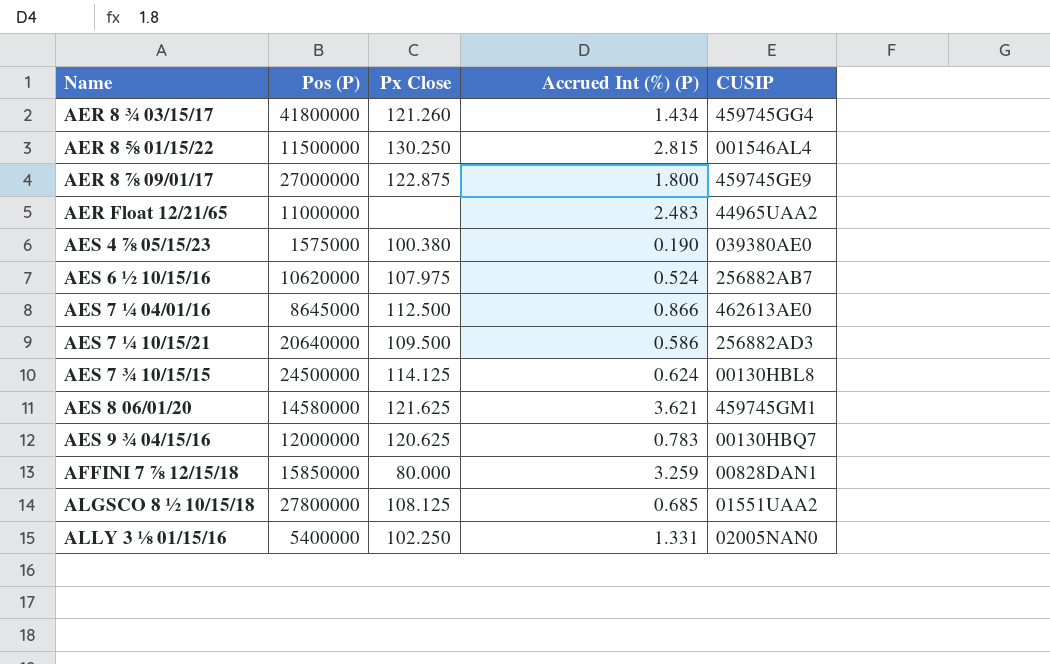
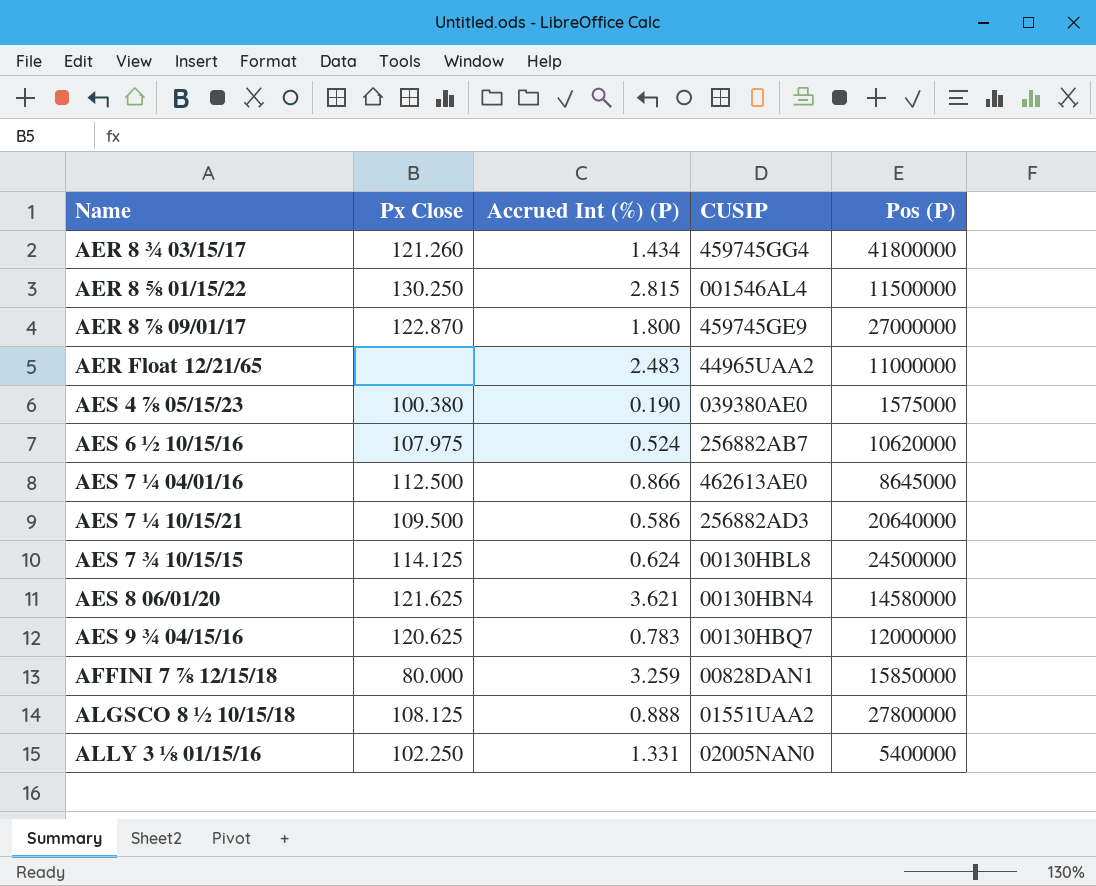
column Pos (P) | position: 2 -> 5
AER 8 ⅞ 09/01/17 | Px Close: 122.875 -> 122.870
AES 8 06/01/20 | CUSIP: 459745GM1 -> 00130HBN4
ALGSCO 8 ½ 10/15/18 | Accrued Int (%) (P): 0.685 -> 0.888

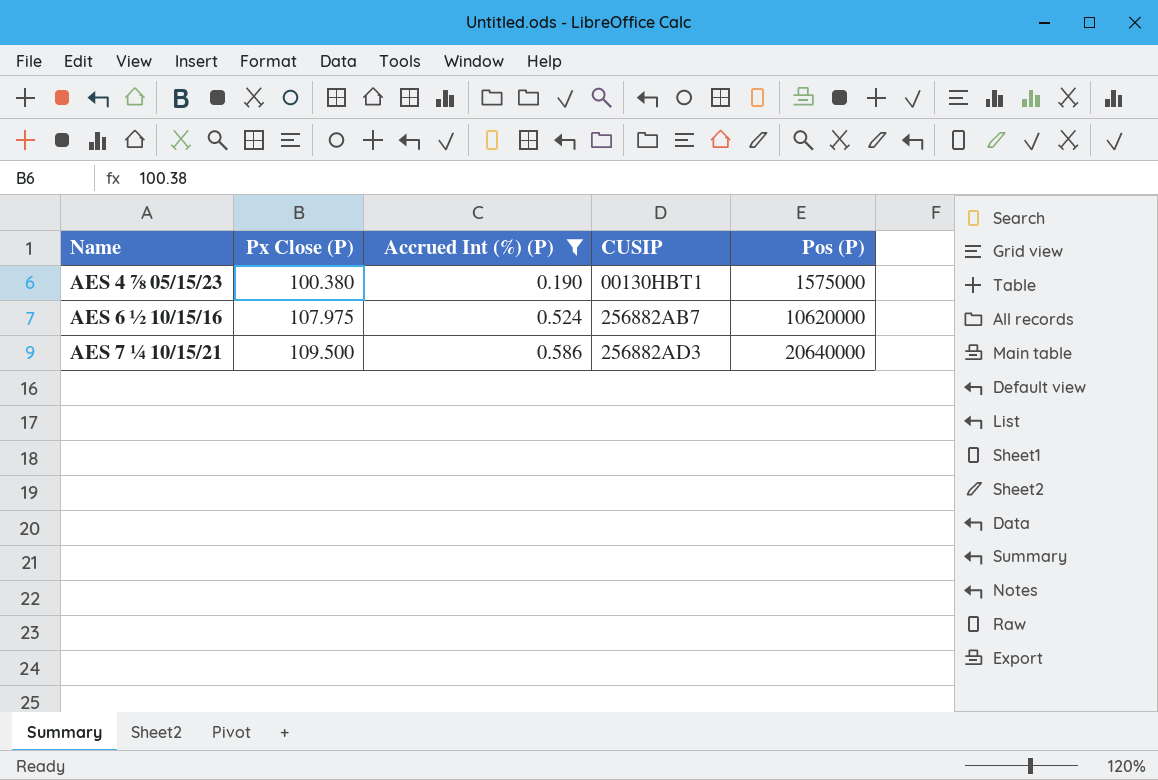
filter: none -> Accrued Int (%) (P) <= 0.586
column name: Px Close -> Px Close (P)
AES 4 ⅞ 05/15/23 | CUSIP: 039380AE0 -> 00130HBT1

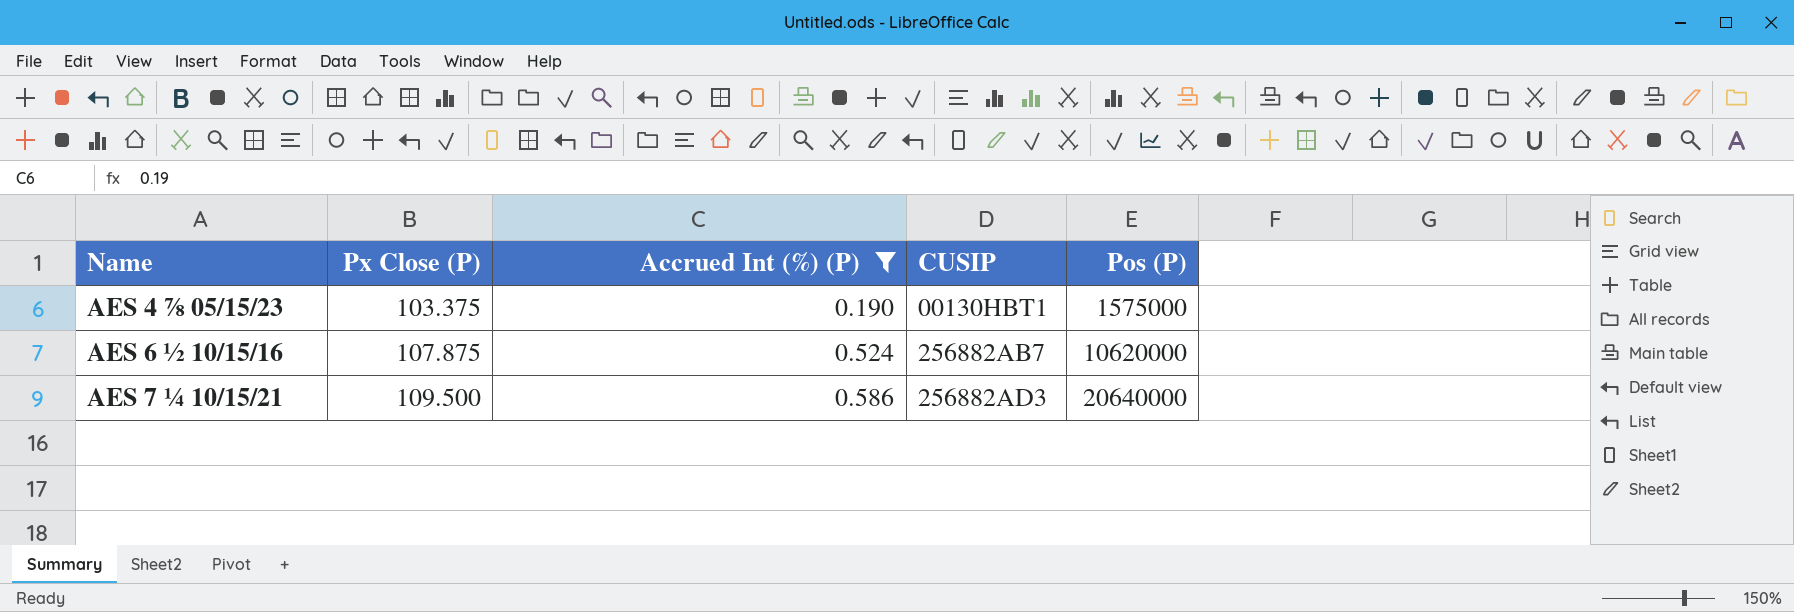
AES 4 ⅞ 05/15/23 | Px Close (P): 100.380 -> 103.375
AES 6 ½ 10/15/16 | Px Close (P): 107.975 -> 107.875

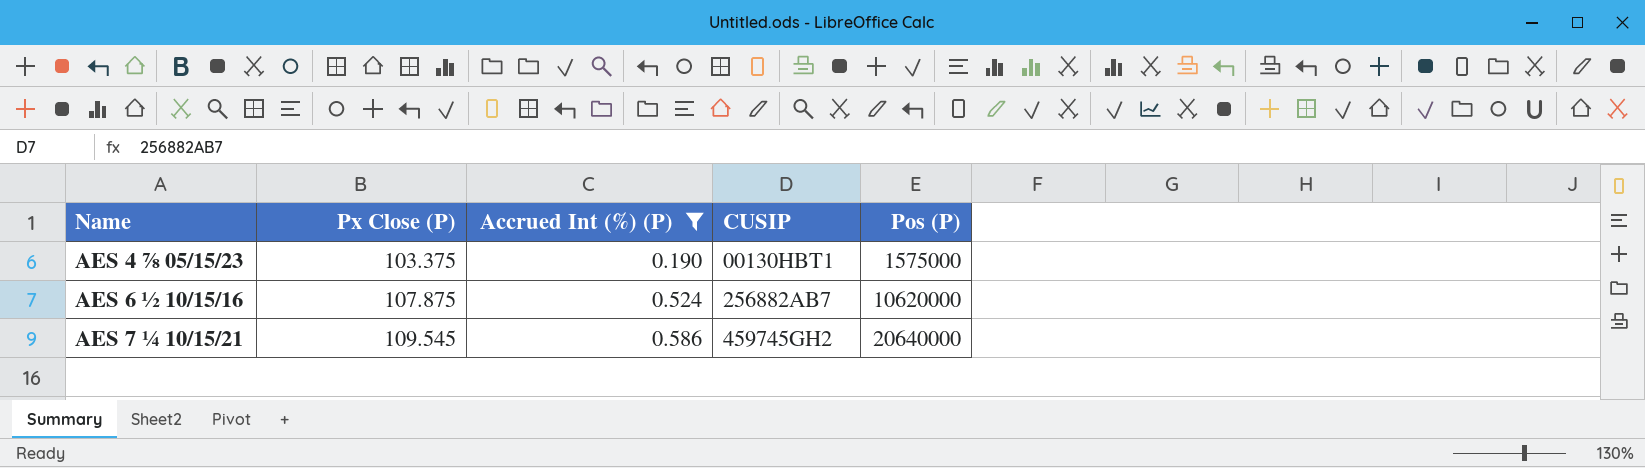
AES 7 ¼ 10/15/21 | Px Close (P): 109.500 -> 109.545
AES 7 ¼ 10/15/21 | CUSIP: 256882AD3 -> 459745GH2

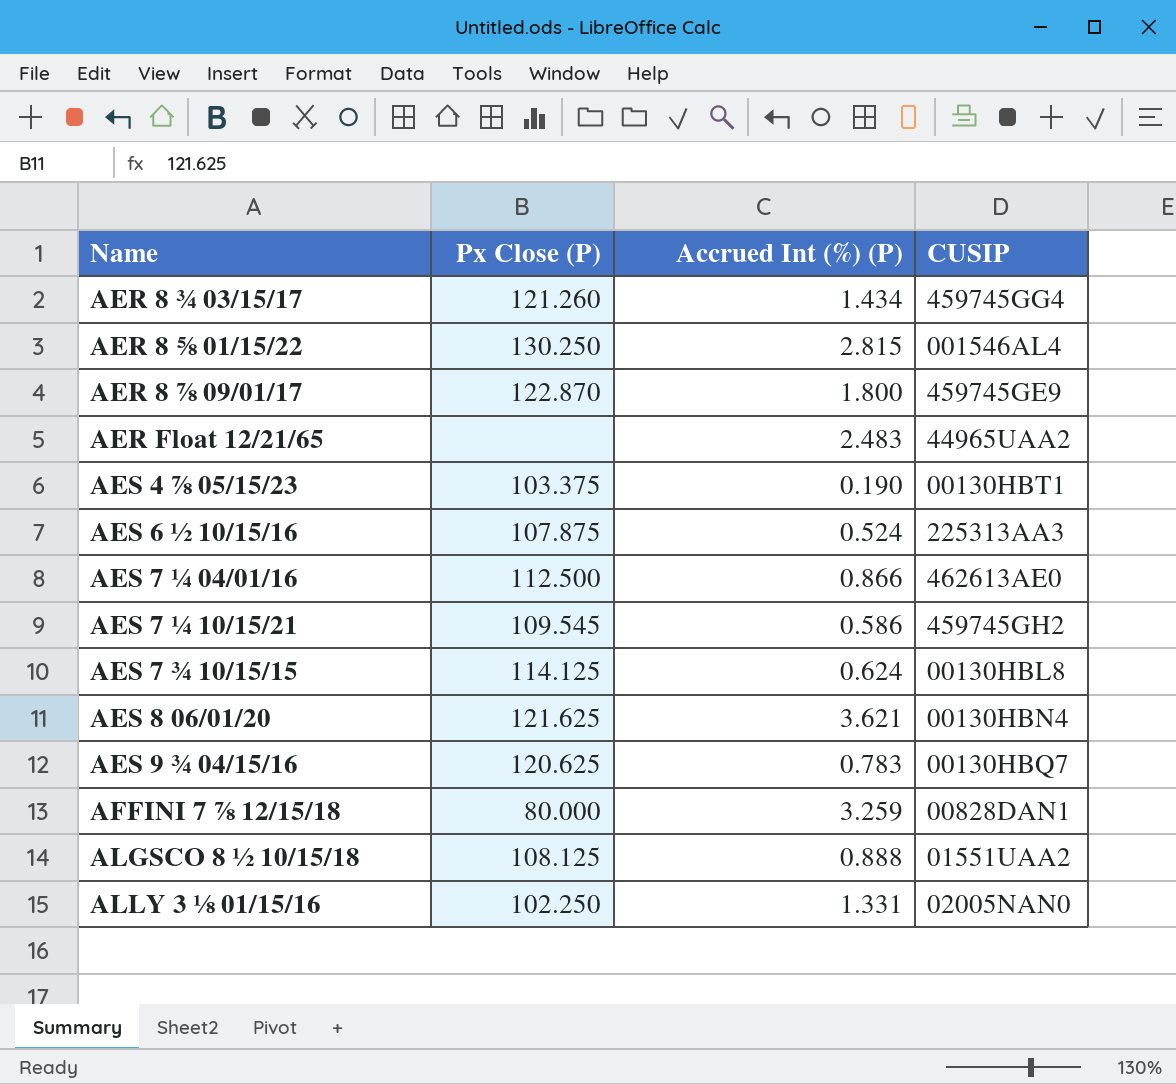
filter: Accrued Int (%) (P) <= 0.586 -> none
column Pos (P) | position: 5 -> none
AES 6 ½ 10/15/16 | CUSIP: 256882AB7 -> 225313AA3

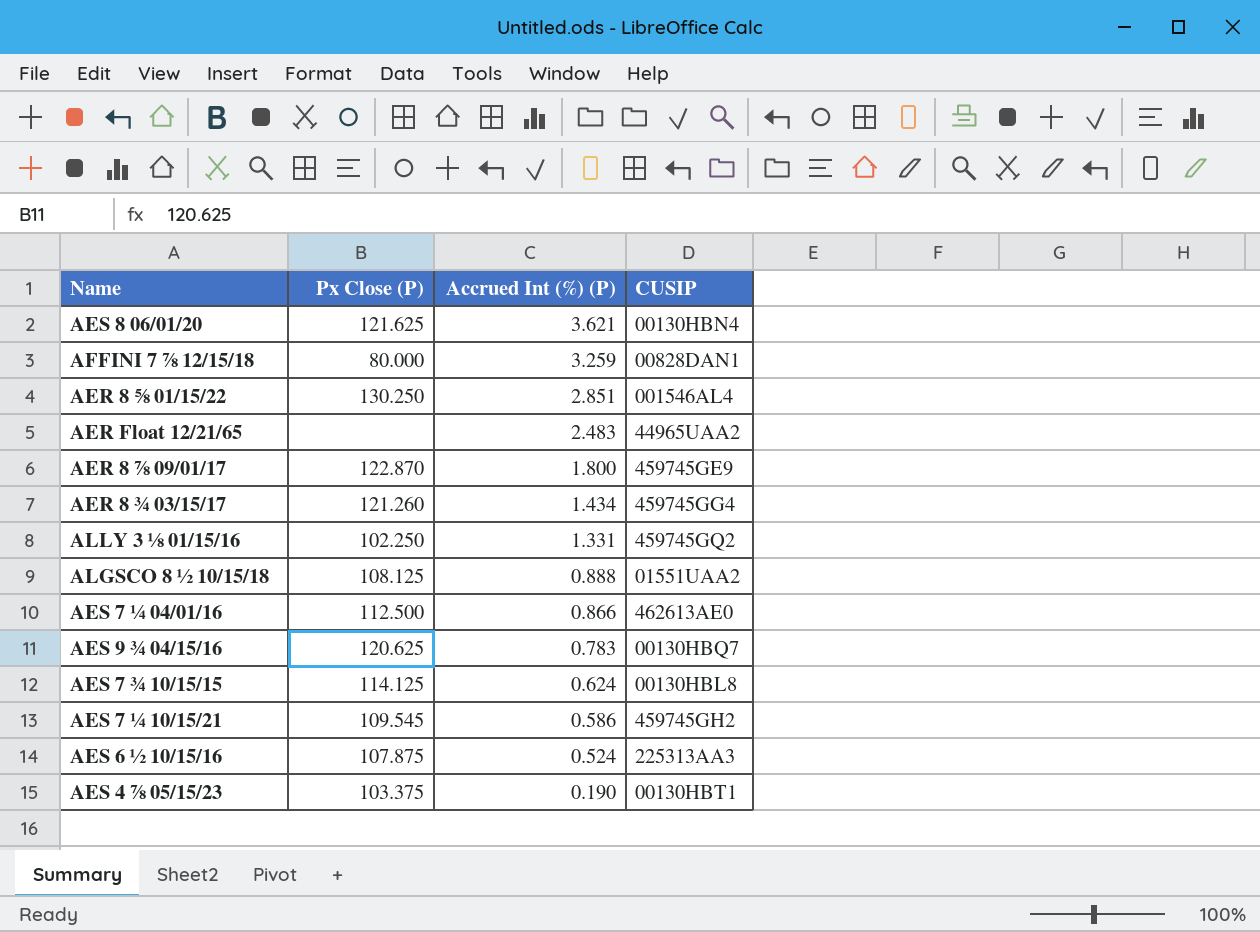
row order: Name ascending -> Accrued Int (%) (P) descending
AER 8 ⅝ 01/15/22 | Accrued Int (%) (P): 2.815 -> 2.851
ALLY 3 ⅛ 01/15/16 | CUSIP: 02005NAN0 -> 459745GQ2

